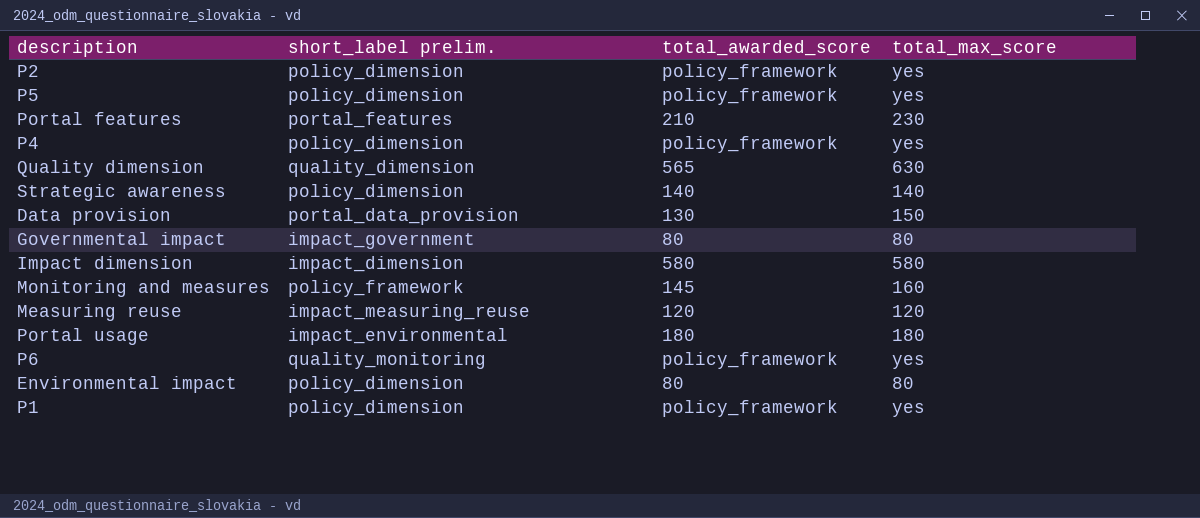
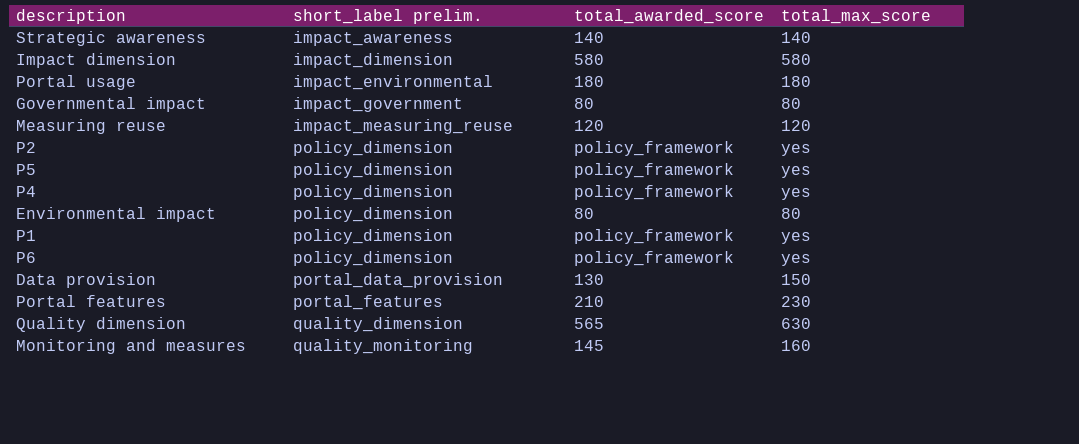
row order: none -> short_label prelim. ascending
Strategic awareness | short_label prelim.: policy_dimension -> impact_awareness
P6 | short_label prelim.: quality_monitoring -> policy_dimension
Monitoring and measures | short_label prelim.: policy_framework -> quality_monitoring

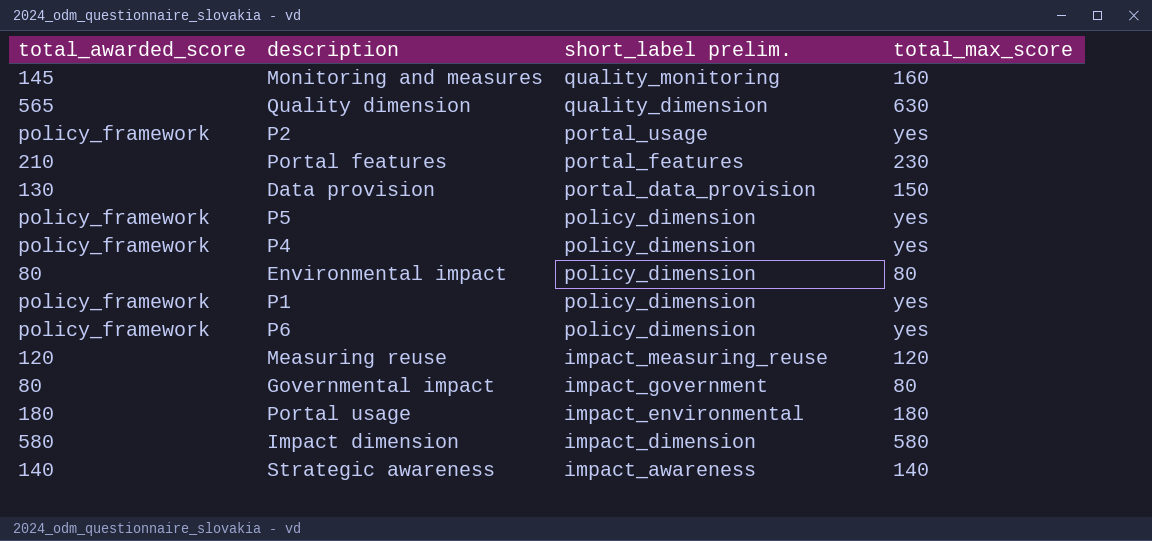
row order: short_label prelim. ascending -> short_label prelim. descending
column total_awarded_score | position: 3 -> 1
P2 | short_label prelim.: policy_dimension -> portal_usage

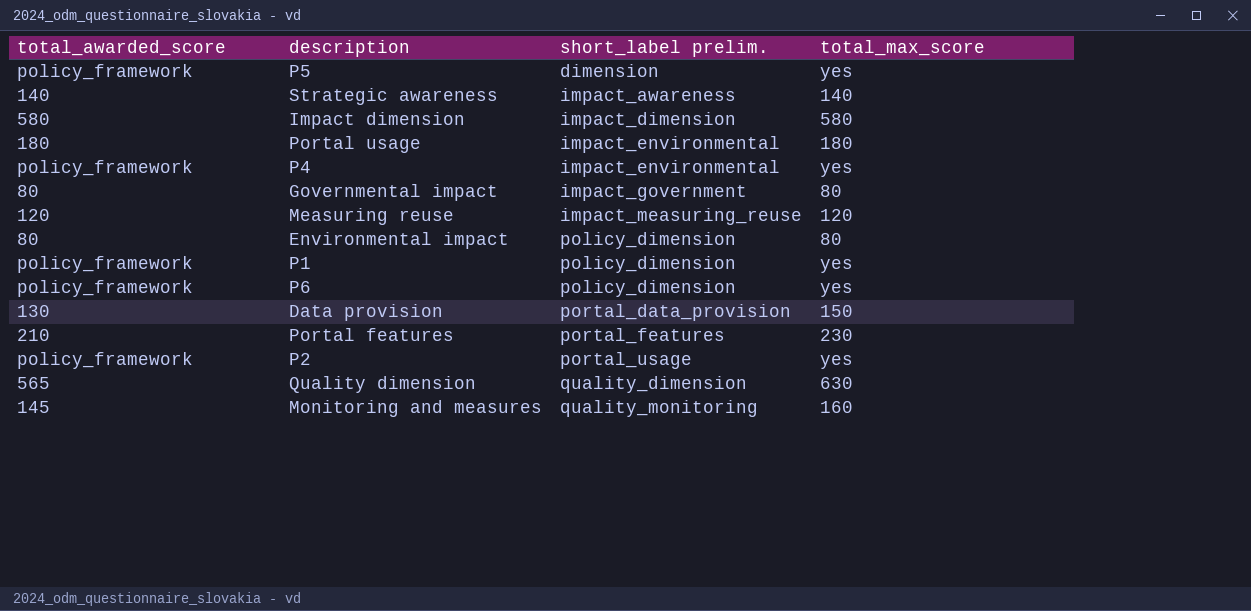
row order: short_label prelim. descending -> short_label prelim. ascending
P5 | short_label prelim.: policy_dimension -> dimension
P4 | short_label prelim.: policy_dimension -> impact_environmental

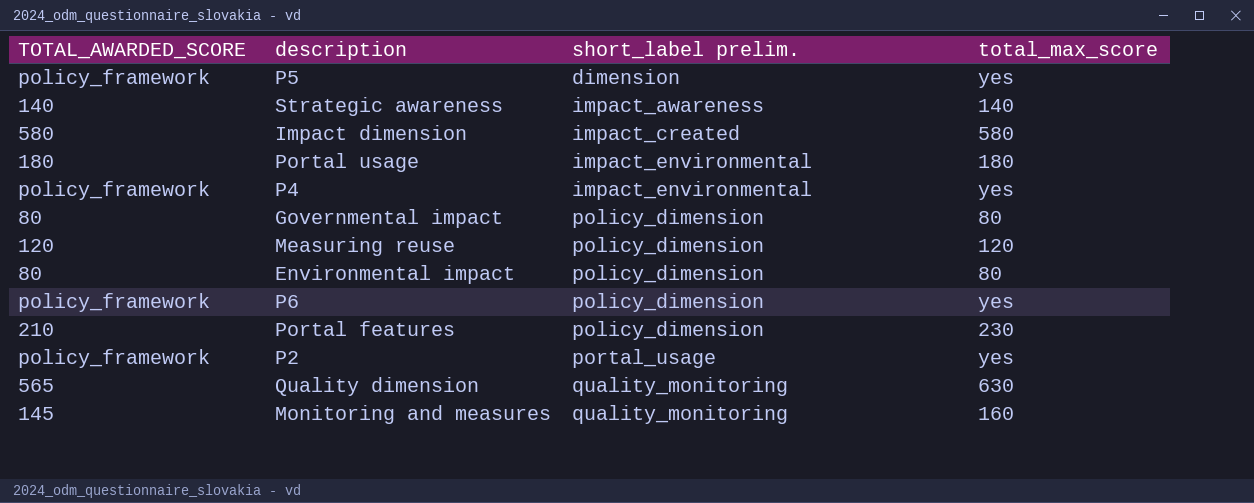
column name: total_awarded_score -> TOTAL_AWARDED_SCORE
row P1: policy_framework | policy_dimension | yes -> none
row Data provision: 130 | portal_data_provision | 150 -> none
Impact dimension | short_label prelim.: impact_dimension -> impact_created
Governmental impact | short_label prelim.: impact_government -> policy_dimension
Measuring reuse | short_label prelim.: impact_measuring_reuse -> policy_dimension
Portal features | short_label prelim.: portal_features -> policy_dimension
Quality dimension | short_label prelim.: quality_dimension -> quality_monitoring

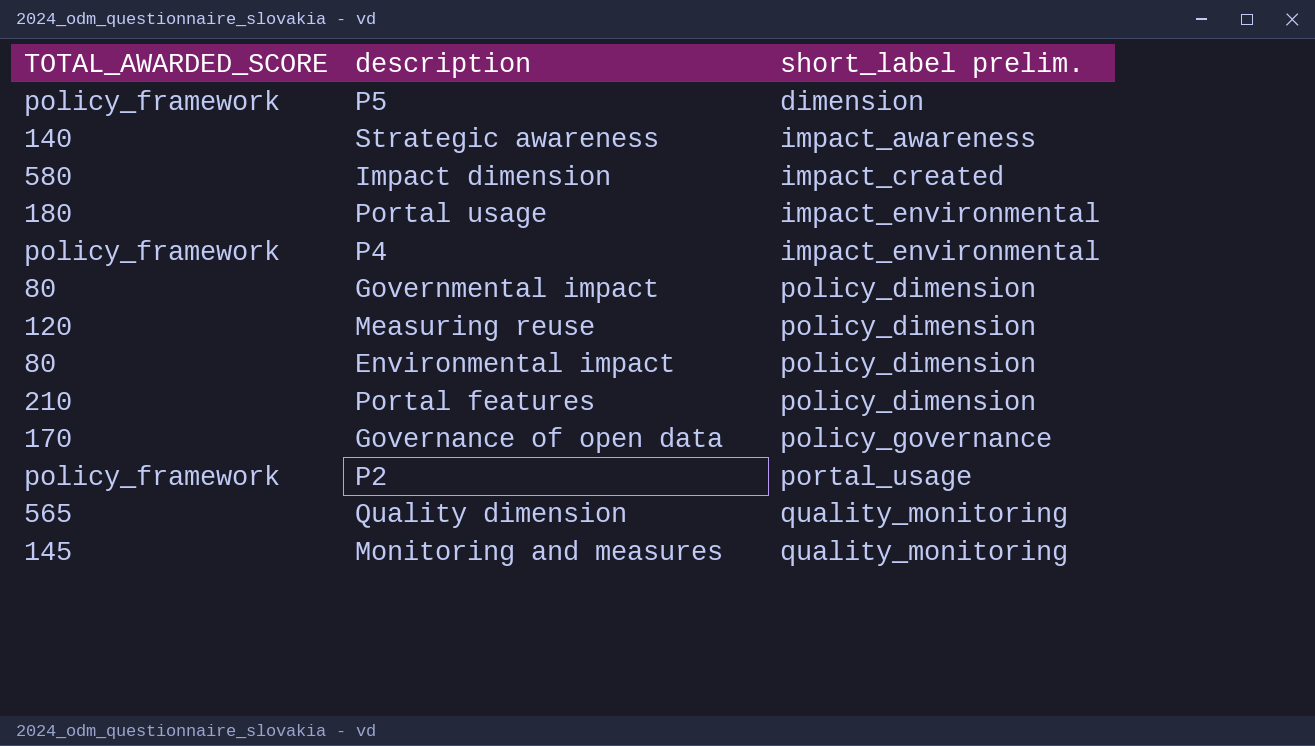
column total_max_score | position: 4 -> none
row P6: policy_framework | policy_dimension | yes -> none
row Governance of open data: none -> 170 | policy_governance

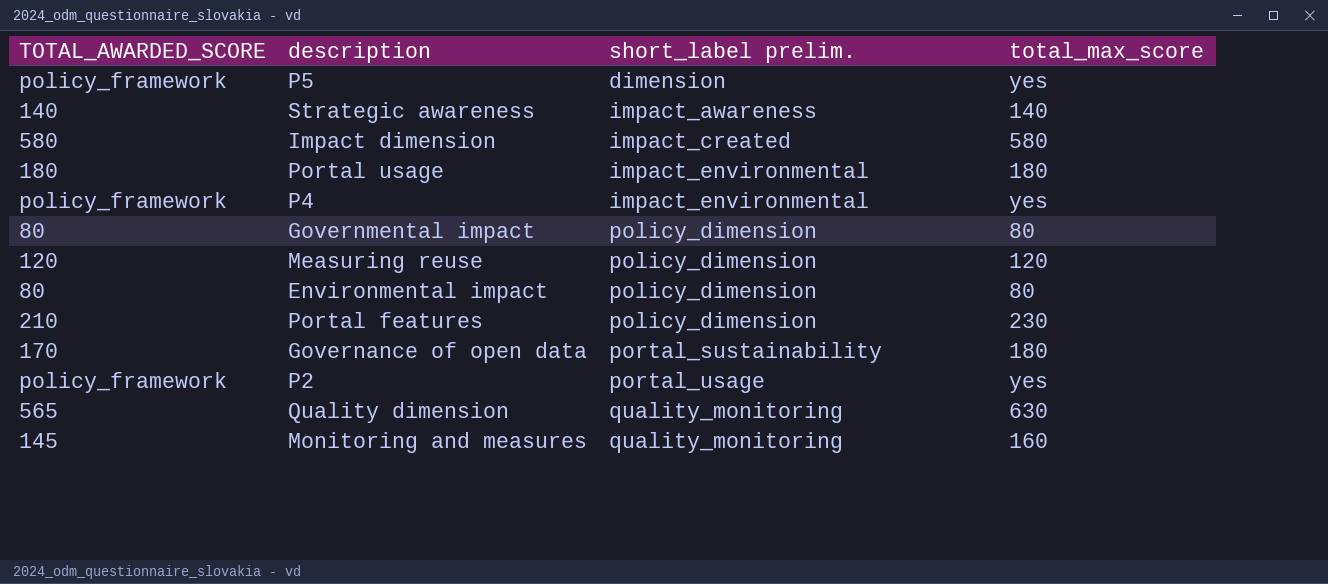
column total_max_score | position: none -> 4
Governance of open data | short_label prelim.: policy_governance -> portal_sustainability

